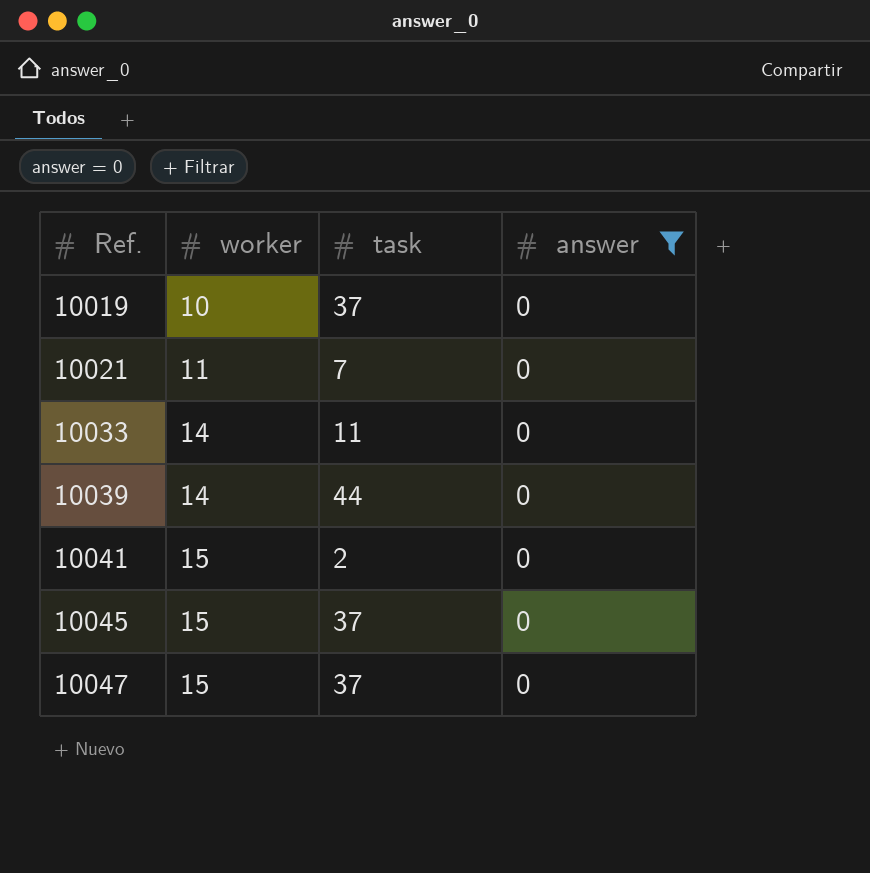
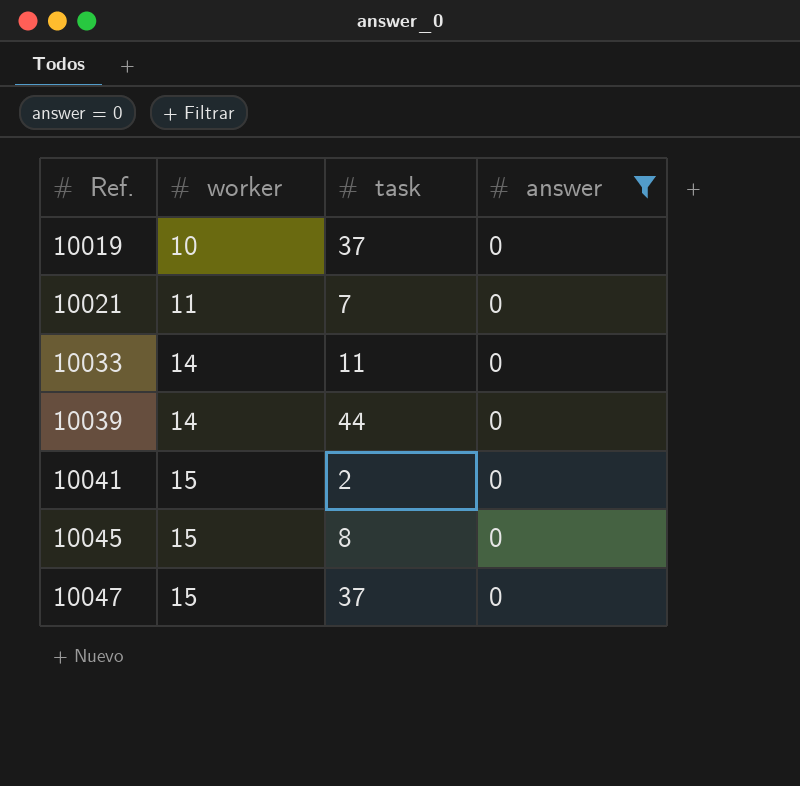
10045 | task: 37 -> 8

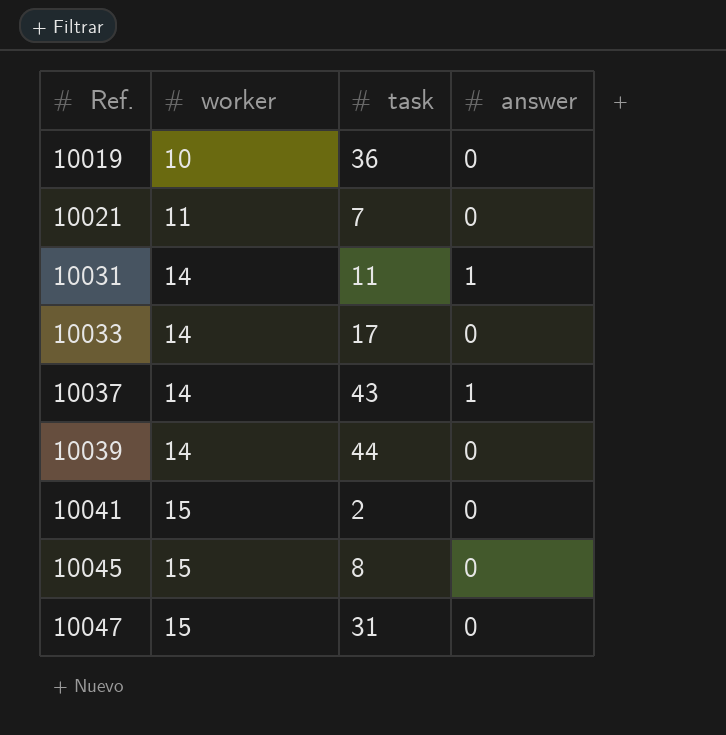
filter: answer = 0 -> none
10019 | task: 37 -> 36
10033 | task: 11 -> 17
10047 | task: 37 -> 31

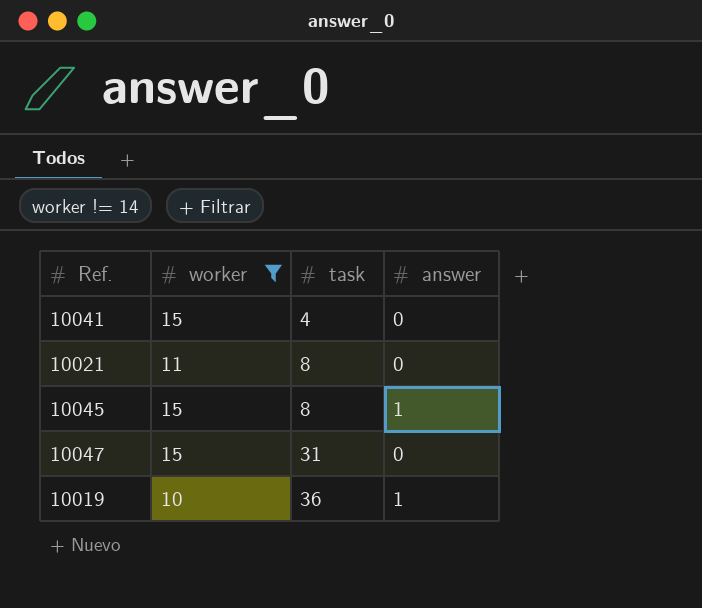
filter: none -> worker != 14
row order: Ref. ascending -> task ascending
10041 | task: 2 -> 4
10021 | task: 7 -> 8
10045 | answer: 0 -> 1
10019 | answer: 0 -> 1

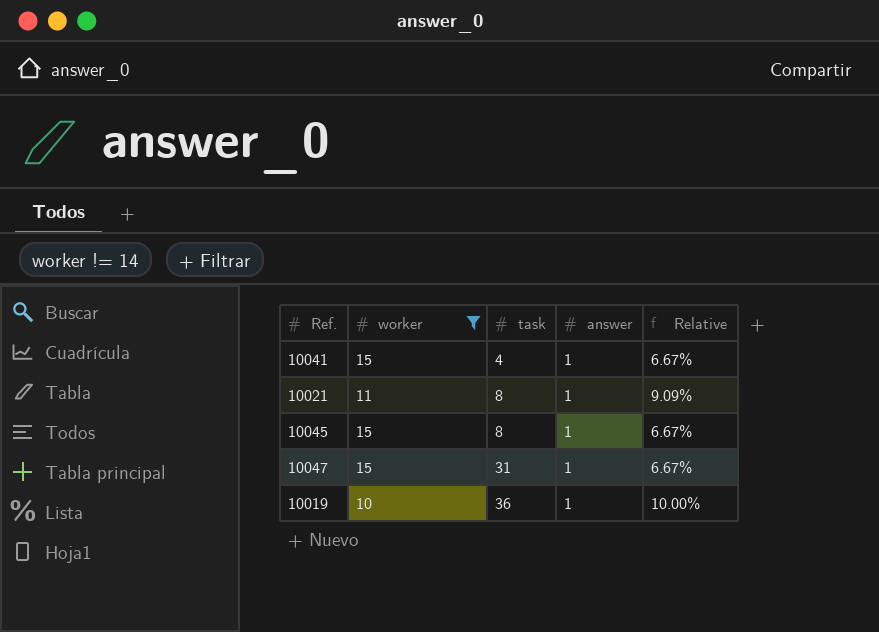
column Relative | formula: none -> [answer] / [worker]
10041 | answer: 0 -> 1
10021 | answer: 0 -> 1
10047 | answer: 0 -> 1

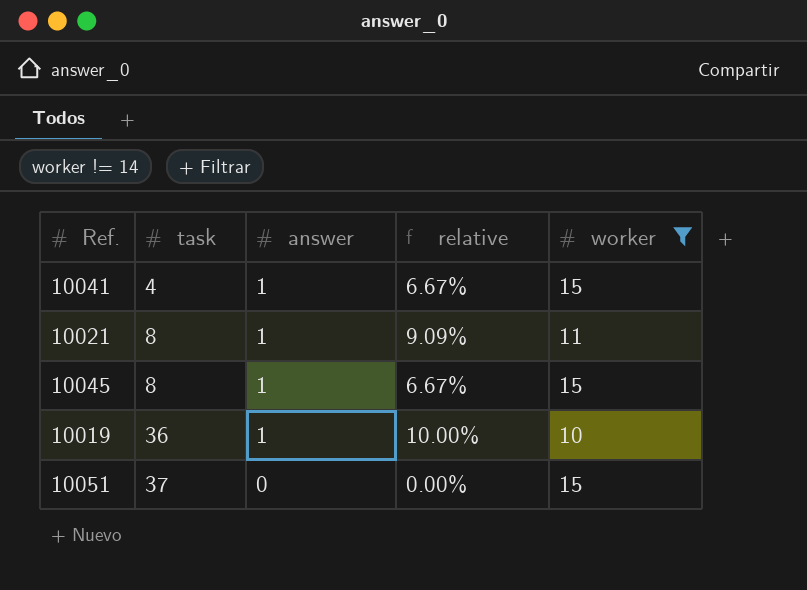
column name: Relative -> relative
column worker | position: 2 -> 5
row 10047: 15 | 31 | 1 | 6.67% -> none
row 10051: none -> 37 | 0 | 0.00% | 15

